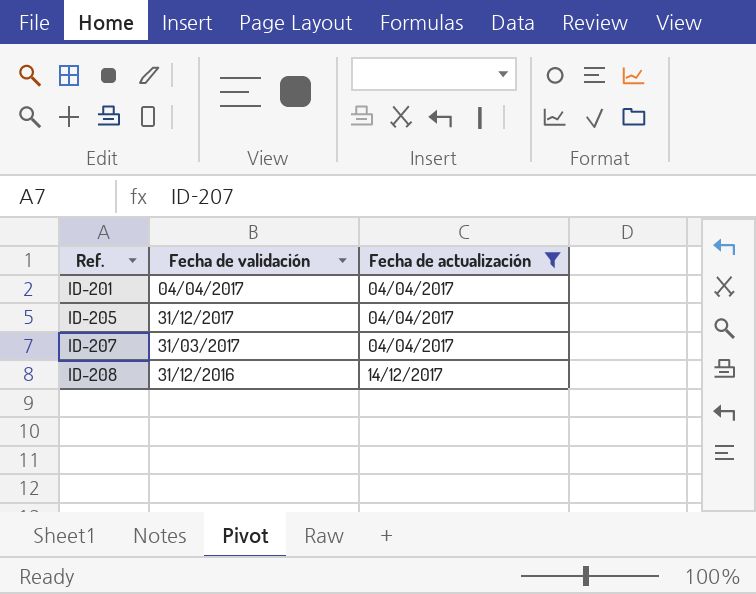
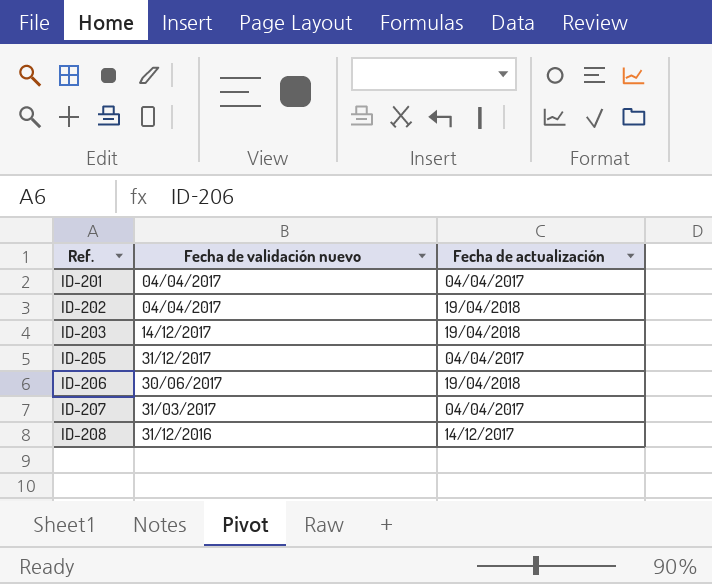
filter: Fecha de actualización != 19/04/2018 -> none
column name: Fecha de validación -> Fecha de validación nuevo

